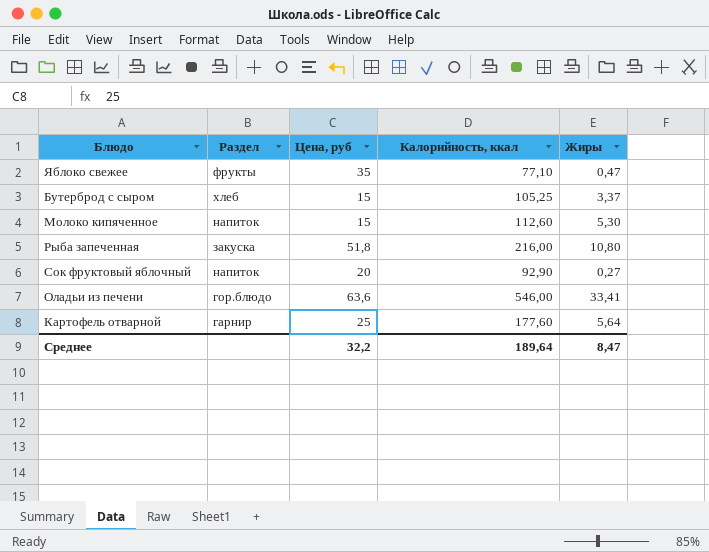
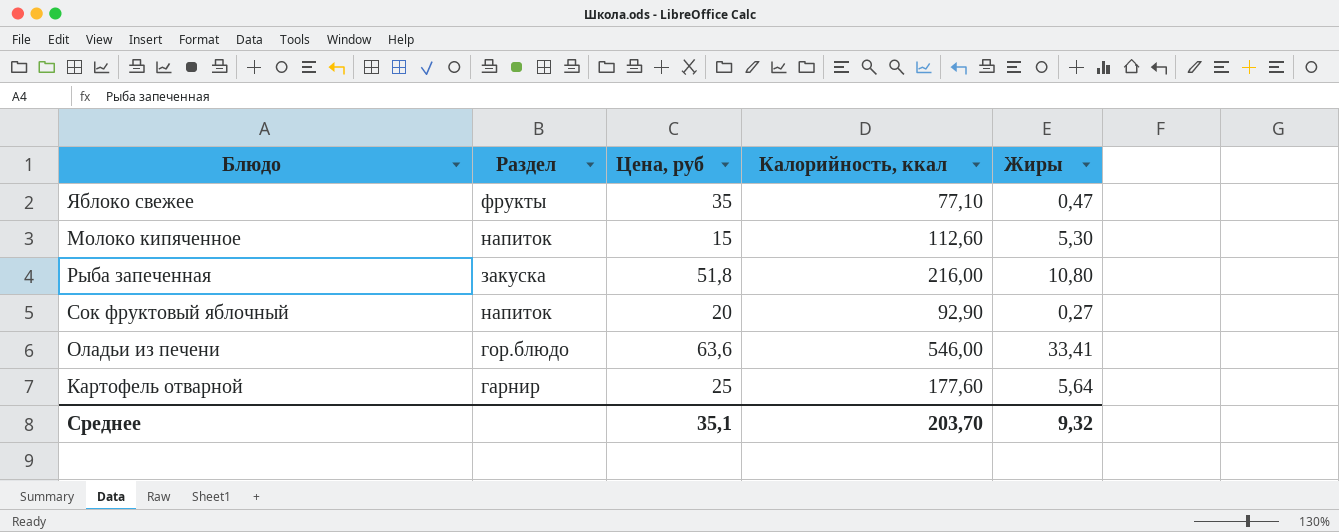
row Бутерброд с сыром: хлеб | 15 | 105,25 | 3,37 -> none
Среднее | Цена, руб: 32,2 -> 35,1
Среднее | Калорийность, ккал: 189,64 -> 203,70
Среднее | Жиры: 8,47 -> 9,32

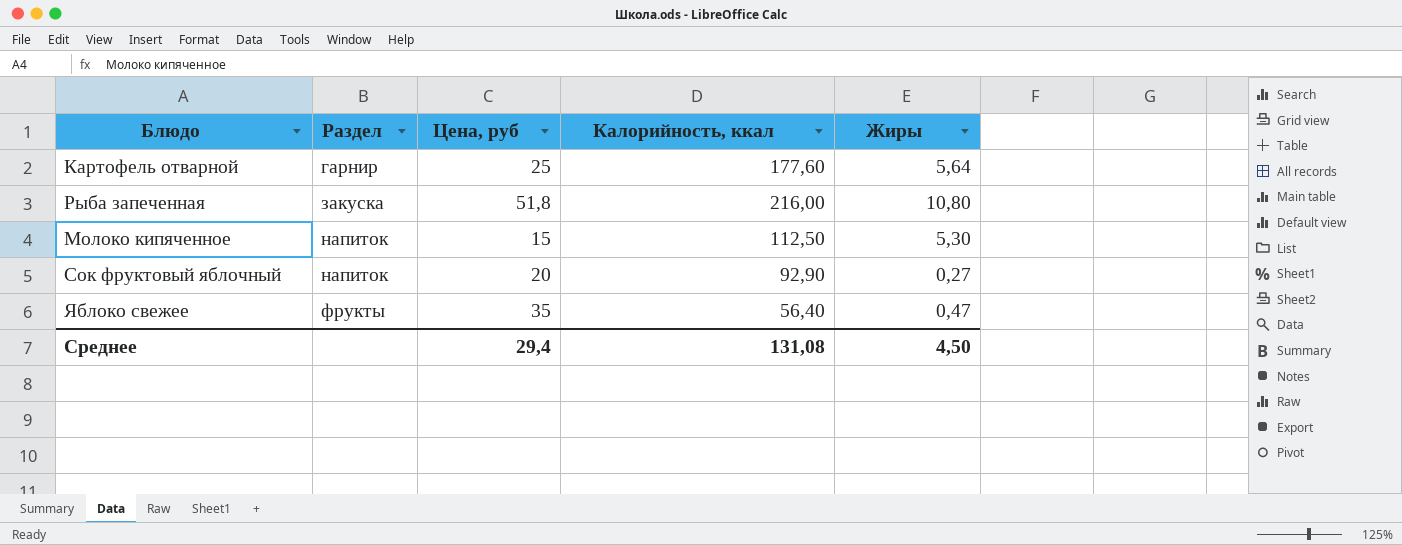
row order: none -> Раздел ascending
row Оладьи из печени: гор.блюдо | 63,6 | 546,00 | 33,41 -> none
Молоко кипяченное | Калорийность, ккал: 112,60 -> 112,50
Яблоко свежее | Калорийность, ккал: 77,10 -> 56,40
Среднее | Цена, руб: 35,1 -> 29,4
Среднее | Калорийность, ккал: 203,70 -> 131,08
Среднее | Жиры: 9,32 -> 4,50

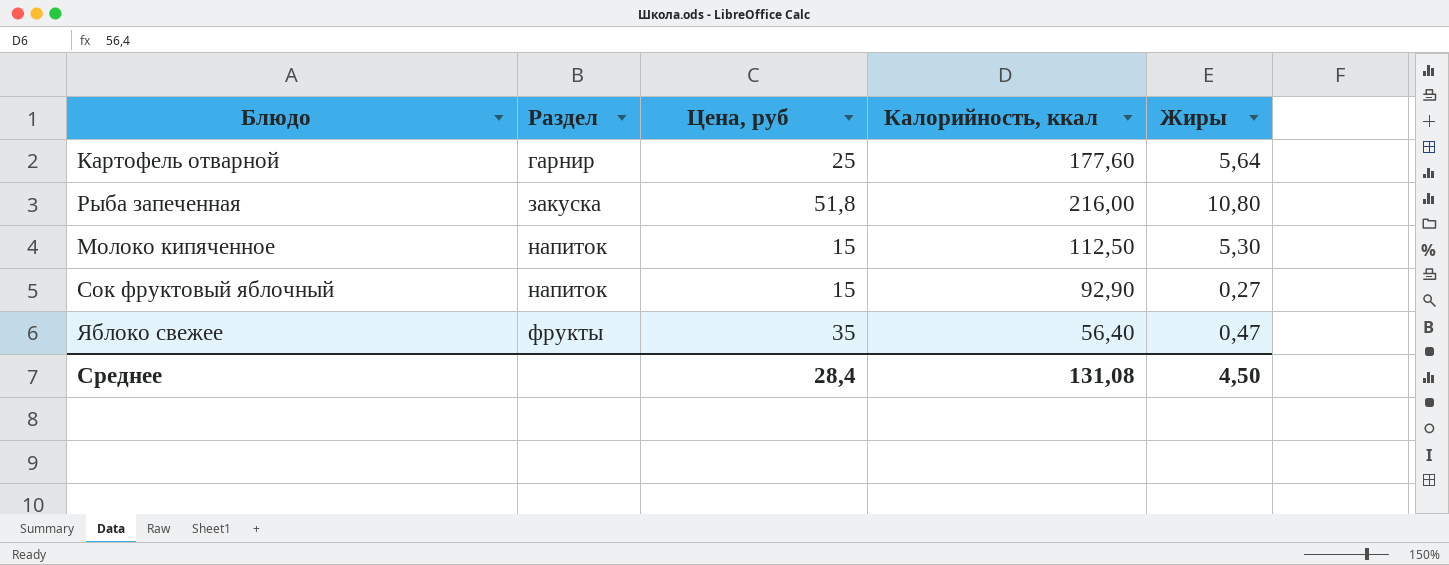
Сок фруктовый яблочный | Цена, руб: 20 -> 15
Среднее | Цена, руб: 29,4 -> 28,4

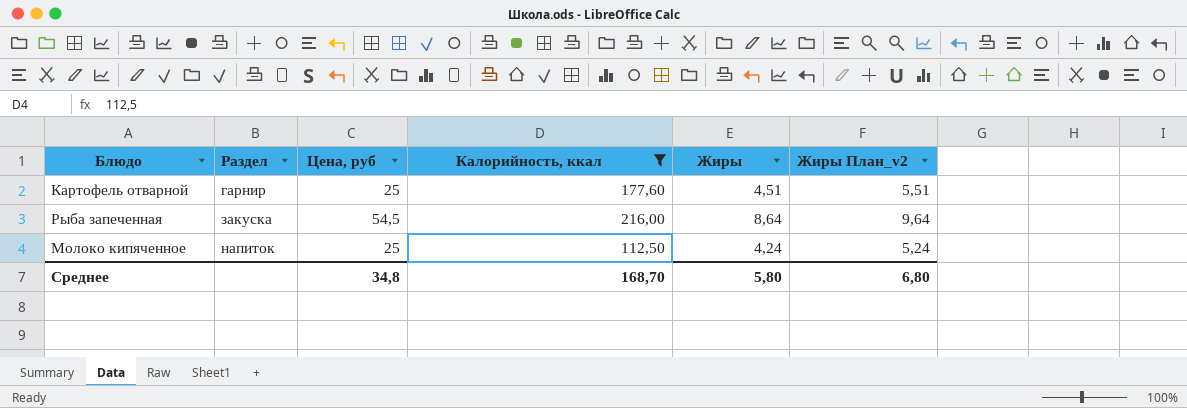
filter: none -> Калорийность, ккал >= 112,50
column Жиры План_v2 | formula: none -> [Жиры] + 1
Картофель отварной | Жиры: 5,64 -> 4,51
Рыба запеченная | Цена, руб: 51,8 -> 54,5
Рыба запеченная | Жиры: 10,80 -> 8,64
Молоко кипяченное | Цена, руб: 15 -> 25
Молоко кипяченное | Жиры: 5,30 -> 4,24
Среднее | Цена, руб: 28,4 -> 34,8
Среднее | Калорийность, ккал: 131,08 -> 168,70
Среднее | Жиры: 4,50 -> 5,80

